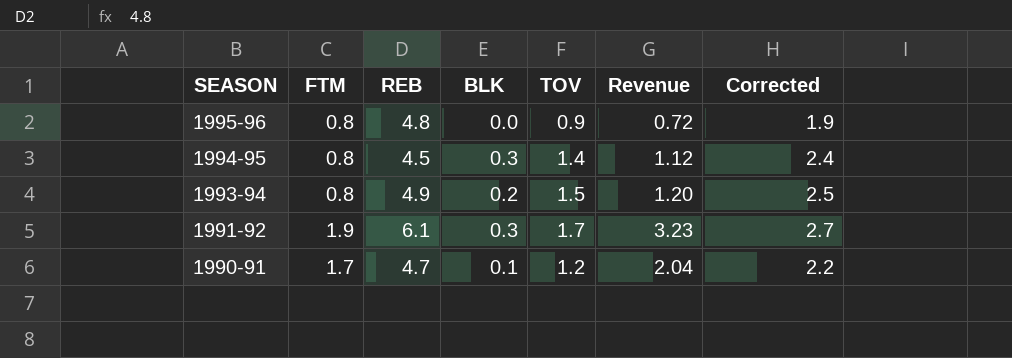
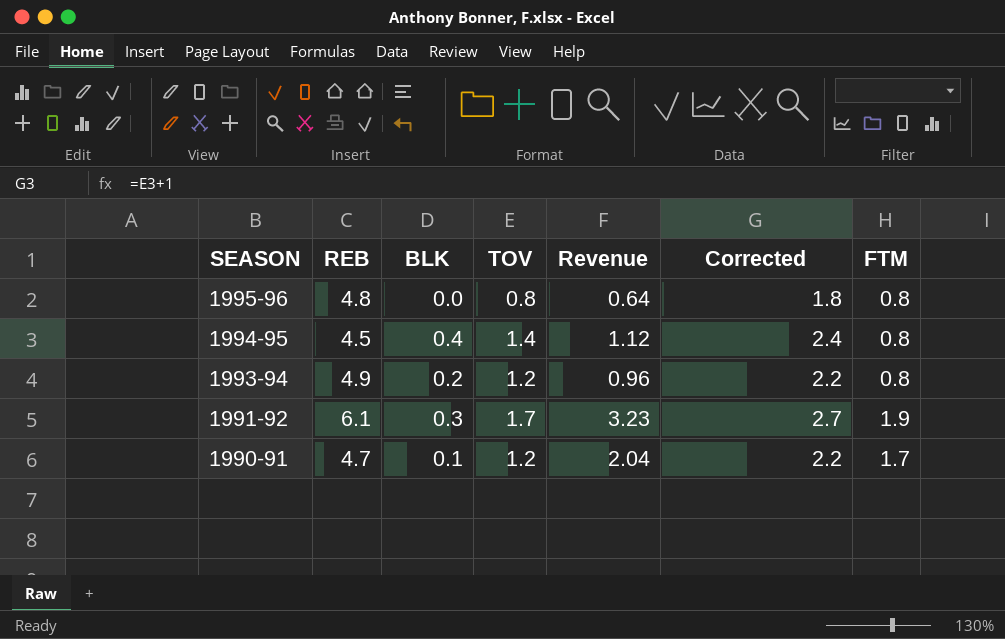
column FTM | position: 2 -> 7
1995-96 | TOV: 0.9 -> 0.8
1995-96 | Revenue: 0.72 -> 0.64
1995-96 | Corrected: 1.9 -> 1.8
1994-95 | BLK: 0.3 -> 0.4
1993-94 | TOV: 1.5 -> 1.2
1993-94 | Revenue: 1.20 -> 0.96
1993-94 | Corrected: 2.5 -> 2.2

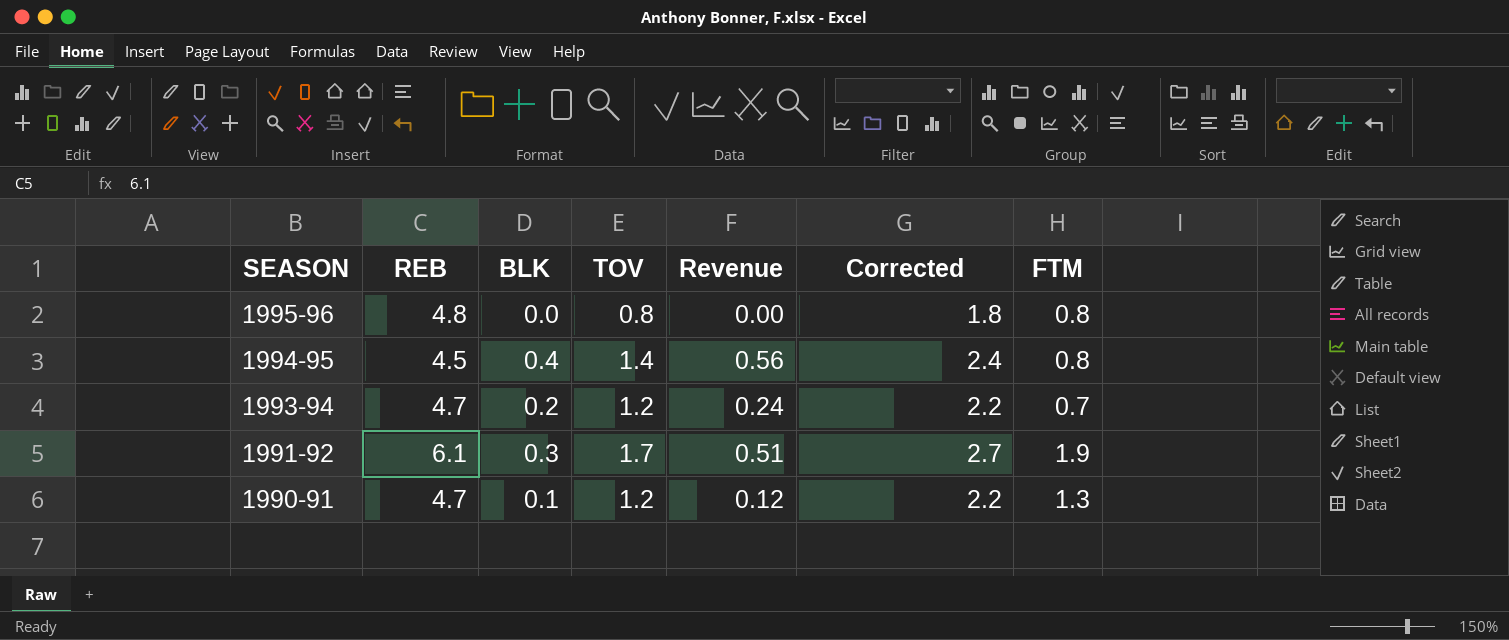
column Revenue | formula: [TOV] * [FTM] -> [BLK] * [TOV]
1993-94 | REB: 4.9 -> 4.7
1993-94 | FTM: 0.8 -> 0.7
1990-91 | FTM: 1.7 -> 1.3

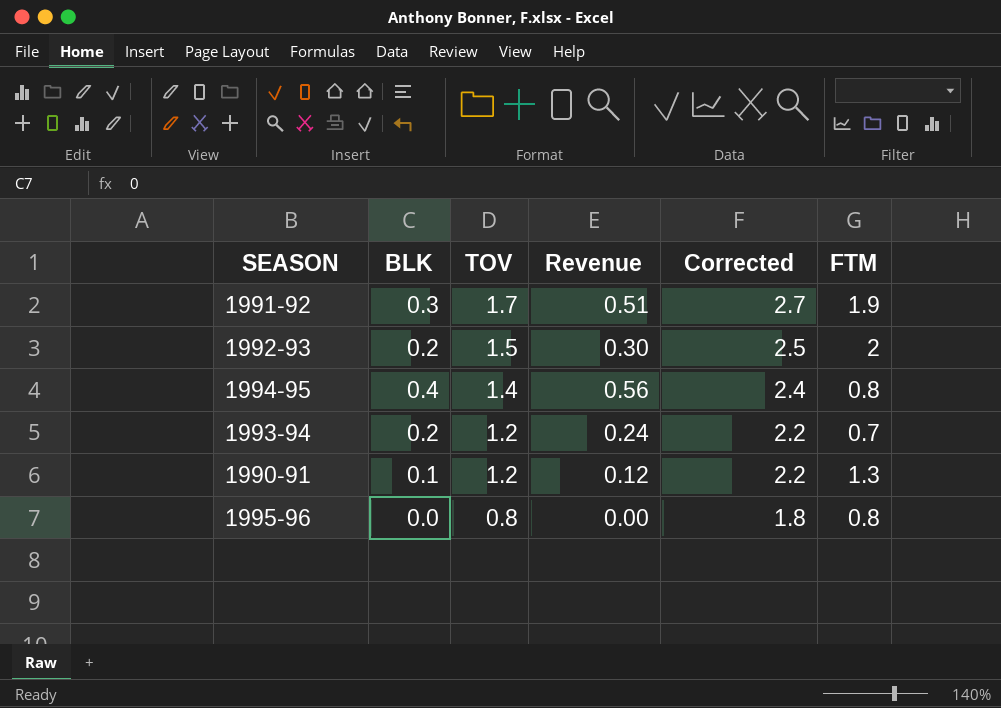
row order: SEASON descending -> TOV descending
column REB | position: 2 -> none
row 1992-93: none -> 0.2 | 1.5 | 0.30 | 2.5 | 2

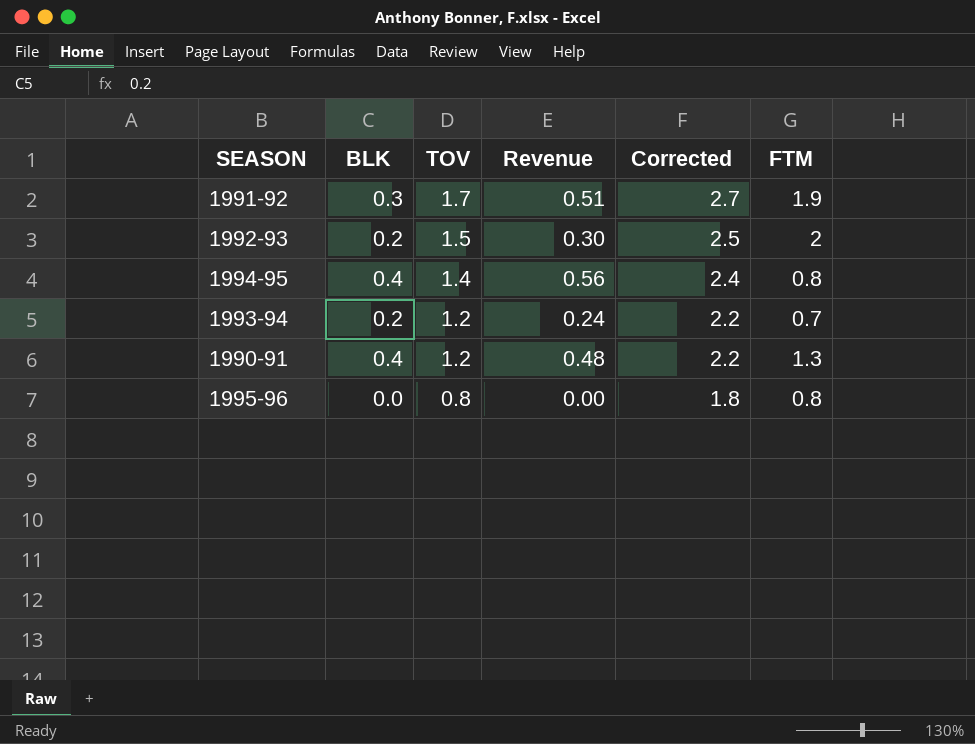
1990-91 | BLK: 0.1 -> 0.4
1990-91 | Revenue: 0.12 -> 0.48

